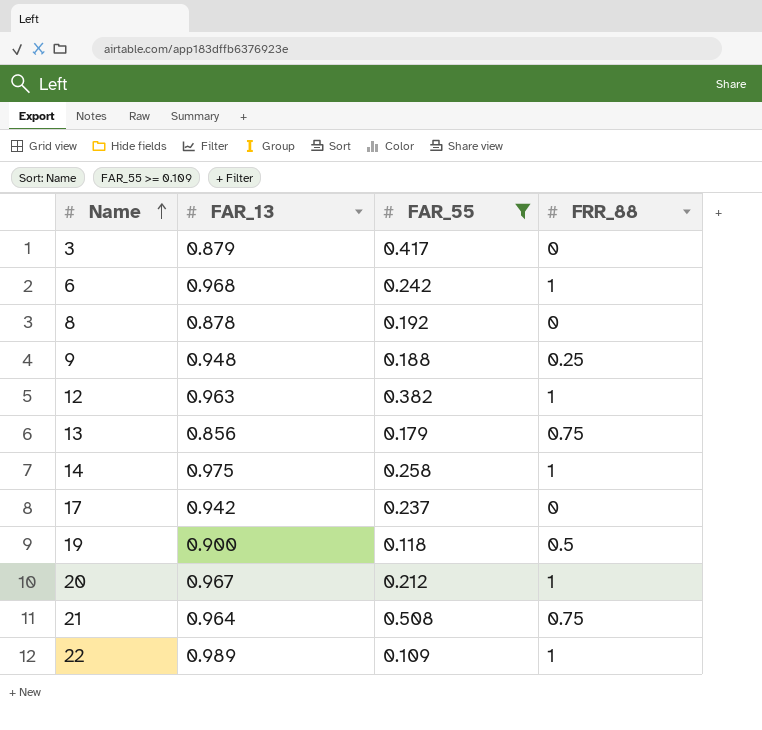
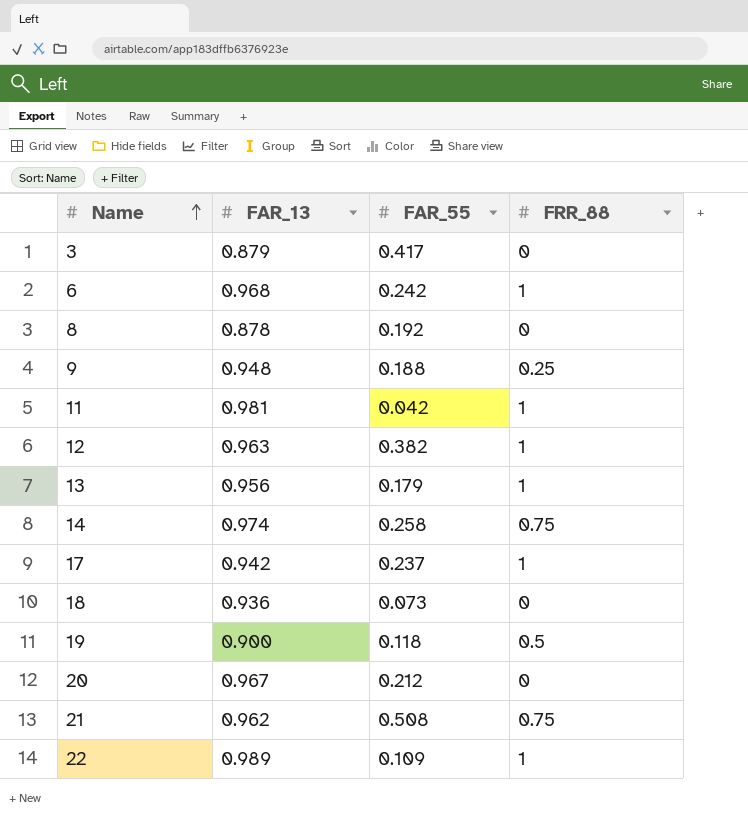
filter: FAR_55 >= 0.109 -> none
13 | FAR_13: 0.856 -> 0.956
13 | FRR_88: 0.75 -> 1
14 | FAR_13: 0.975 -> 0.974
14 | FRR_88: 1 -> 0.75
17 | FRR_88: 0 -> 1
20 | FRR_88: 1 -> 0
21 | FAR_13: 0.964 -> 0.962

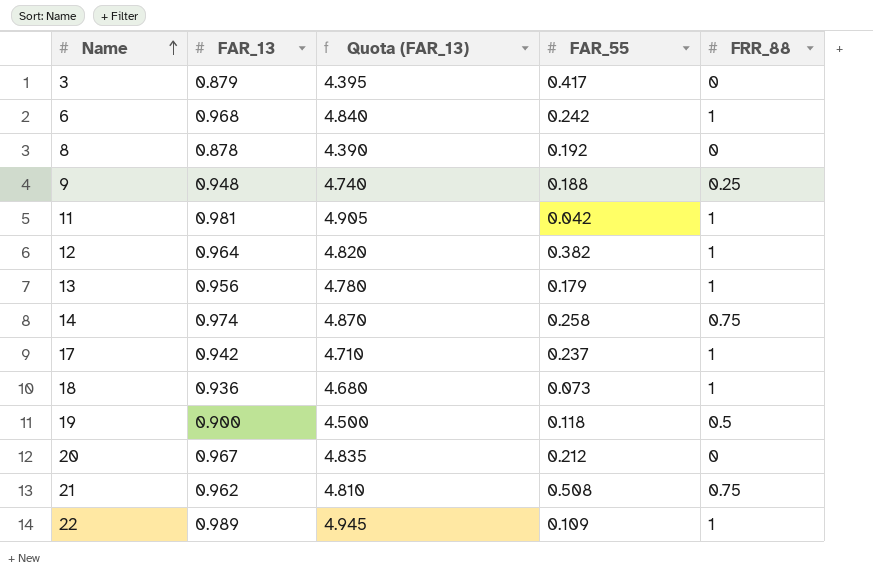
column Quota (FAR_13) | formula: none -> [FAR_13] * 5
12 | FAR_13: 0.963 -> 0.964
18 | FRR_88: 0 -> 1

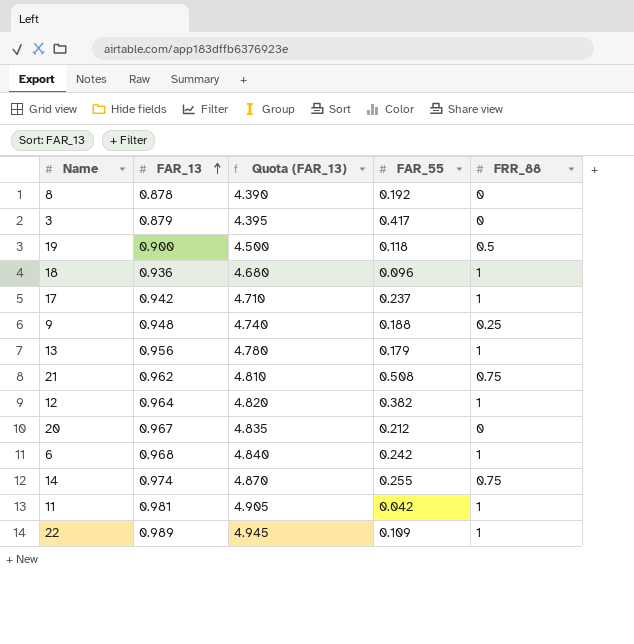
row order: Name ascending -> FAR_13 ascending
18 | FAR_55: 0.073 -> 0.096
14 | FAR_55: 0.258 -> 0.255

